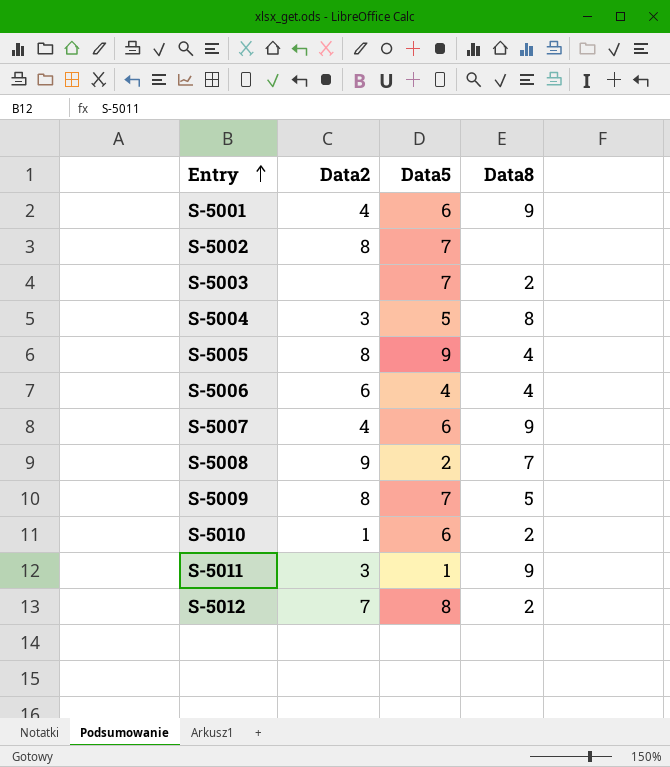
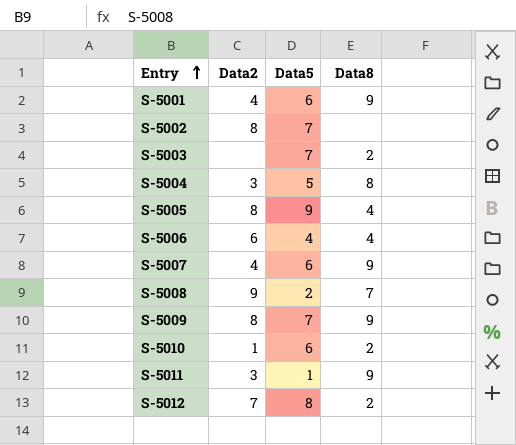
S-5009 | Data8: 5 -> 9

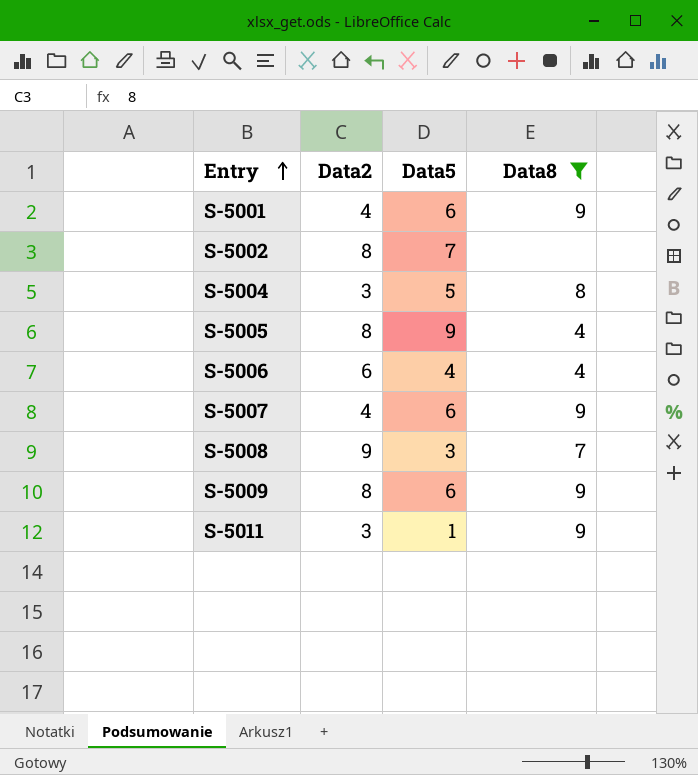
filter: none -> Data8 != 2
S-5008 | Data5: 2 -> 3
S-5009 | Data5: 7 -> 6

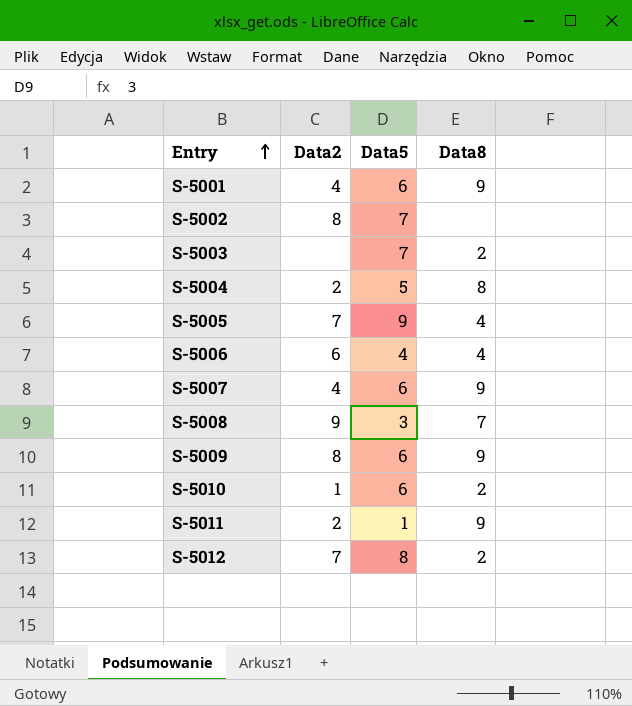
filter: Data8 != 2 -> none
S-5004 | Data2: 3 -> 2
S-5005 | Data2: 8 -> 7
S-5011 | Data2: 3 -> 2

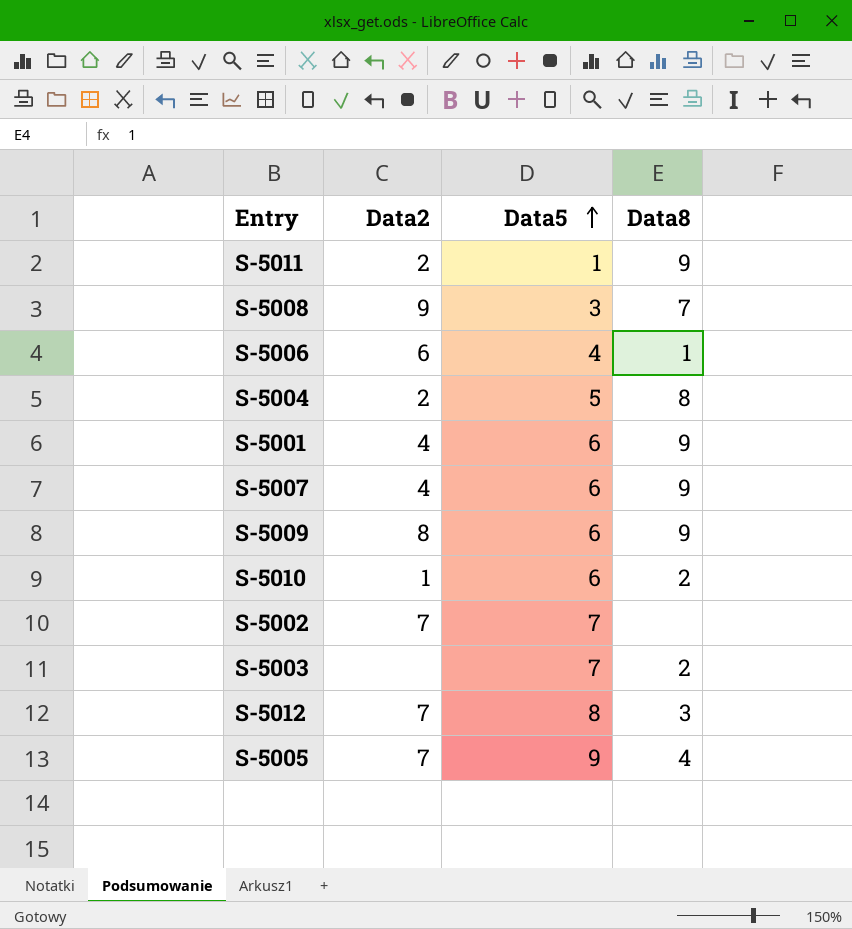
row order: Entry ascending -> Data5 ascending
S-5006 | Data8: 4 -> 1
S-5002 | Data2: 8 -> 7
S-5012 | Data8: 2 -> 3

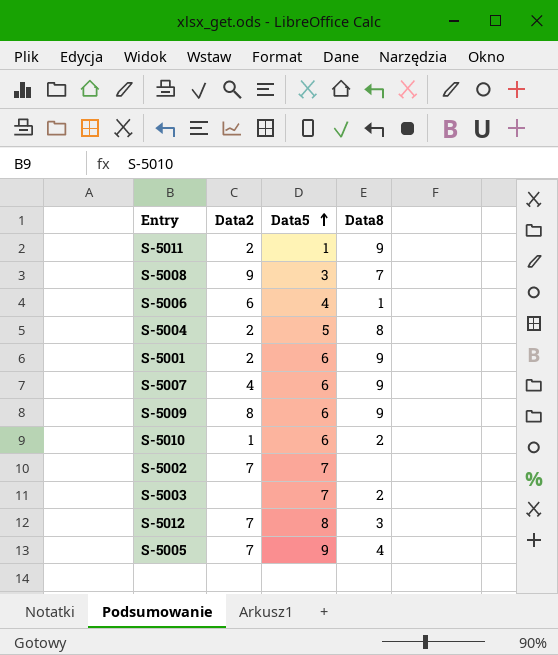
S-5001 | Data2: 4 -> 2

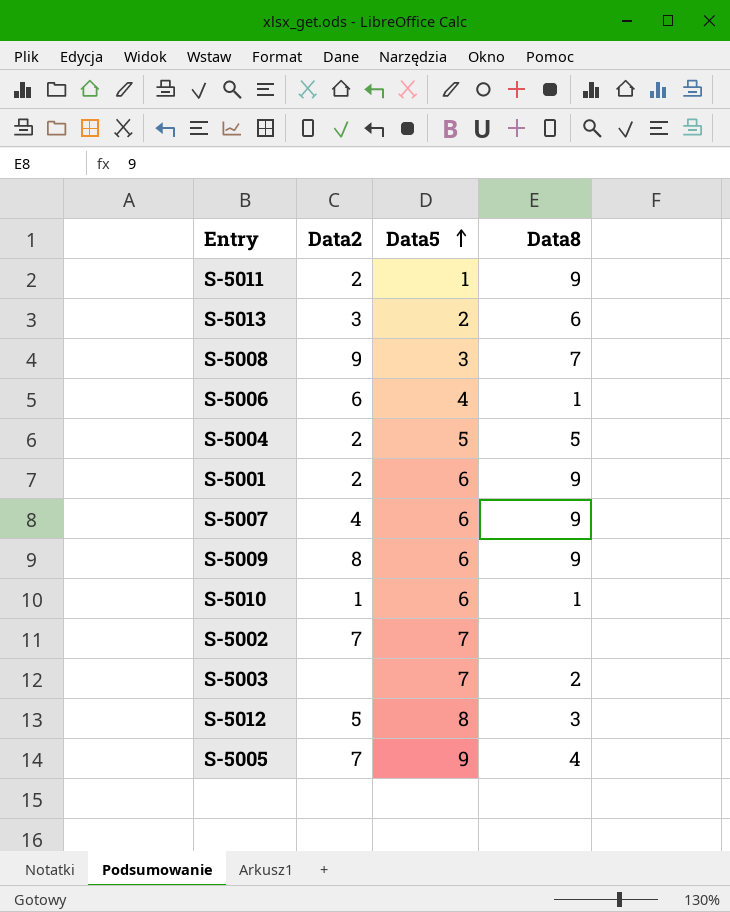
row S-5013: none -> 3 | 2 | 6
S-5004 | Data8: 8 -> 5
S-5010 | Data8: 2 -> 1
S-5012 | Data2: 7 -> 5

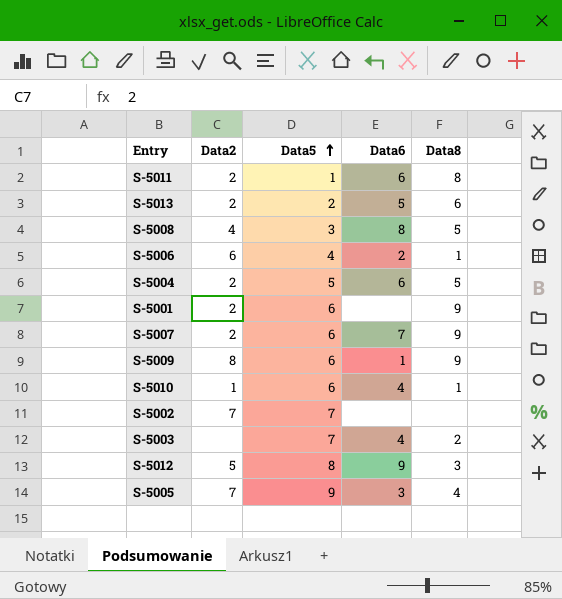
column Data6 | position: none -> 4
S-5011 | Data8: 9 -> 8
S-5013 | Data2: 3 -> 2
S-5008 | Data2: 9 -> 4
S-5008 | Data8: 7 -> 5
S-5007 | Data2: 4 -> 2

